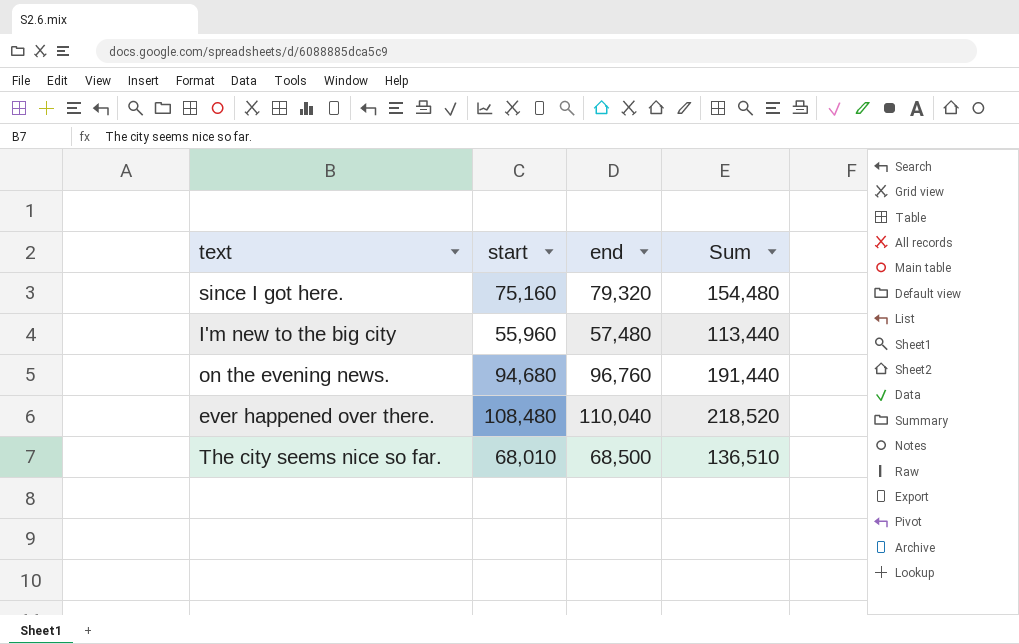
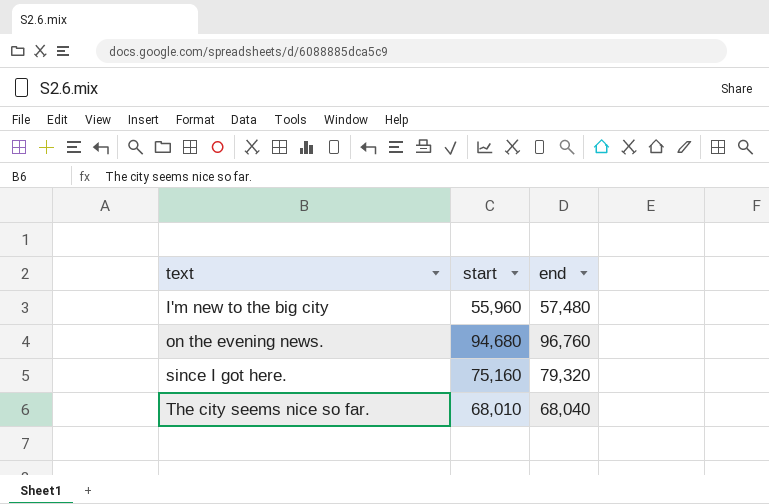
row order: none -> text ascending
column Sum | formula: [start] + [end] -> none
row ever happened over there.: 108,480 | 110,040 | 218,520 -> none
The city seems nice so far. | end: 68,500 -> 68,040

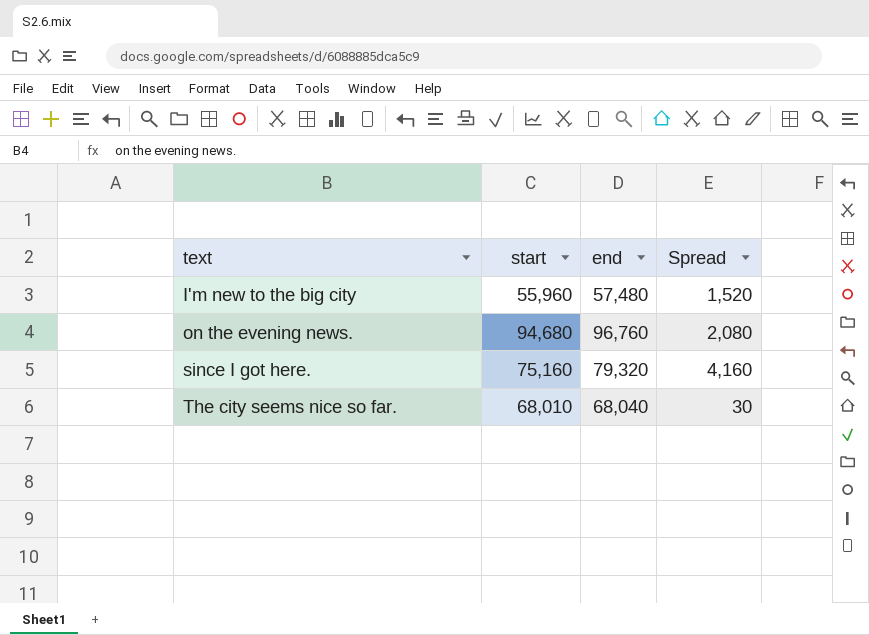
column Spread | formula: none -> [end] - [start]

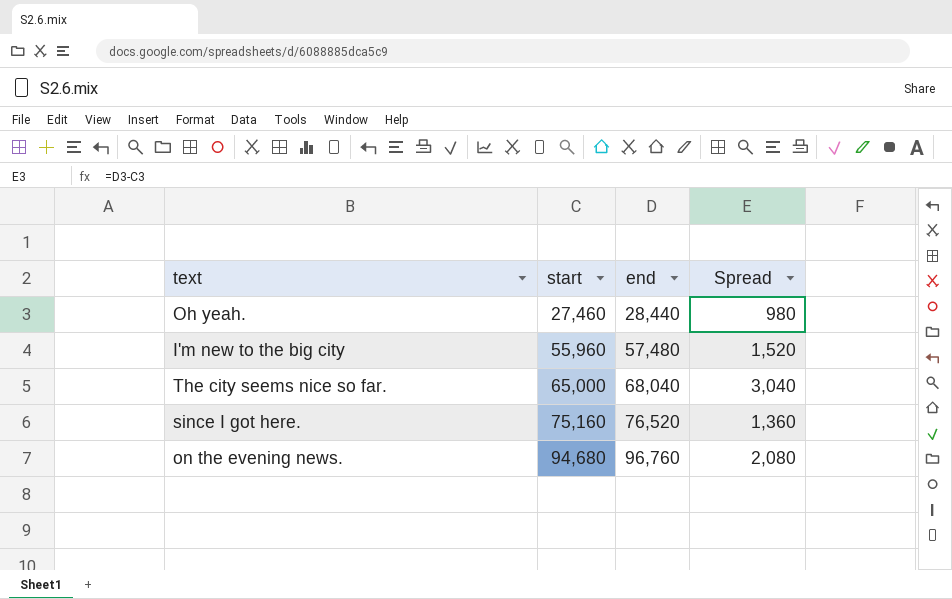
row order: text ascending -> start ascending
row Oh yeah.: none -> 27,460 | 28,440 | 980
The city seems nice so far. | start: 68,010 -> 65,000
The city seems nice so far. | Spread: 30 -> 3,040
since I got here. | end: 79,320 -> 76,520
since I got here. | Spread: 4,160 -> 1,360

